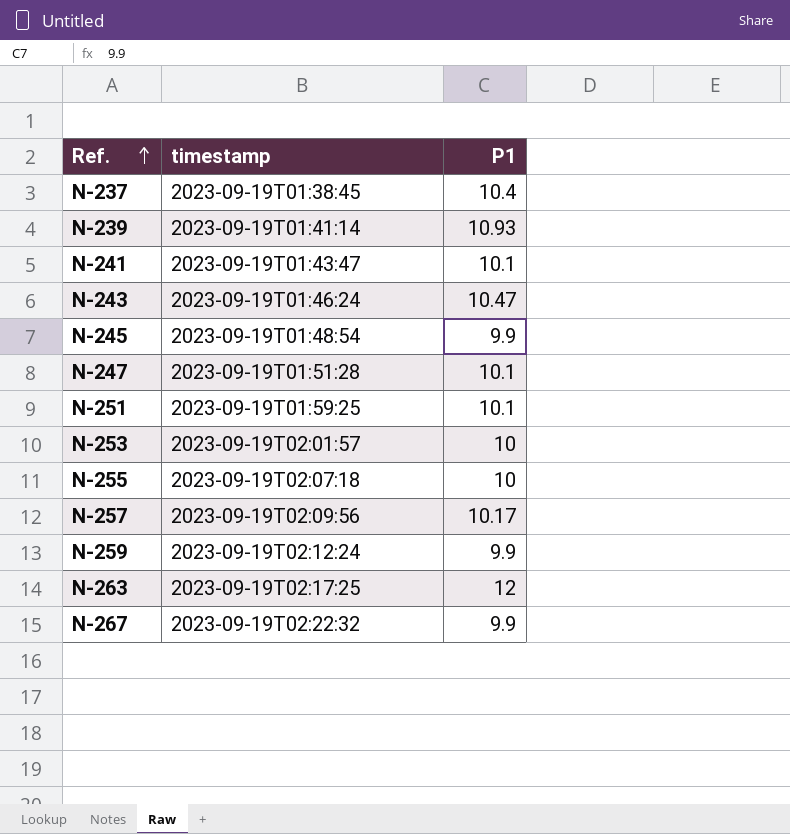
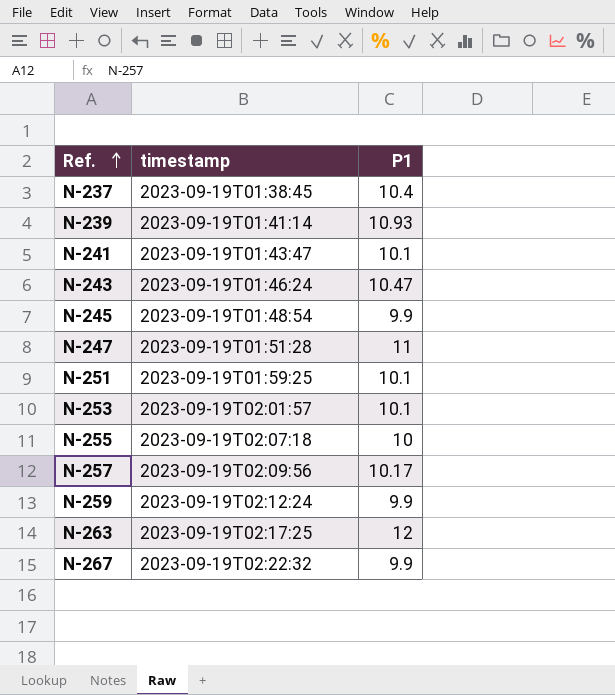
N-247 | P1: 10.1 -> 11
N-253 | P1: 10 -> 10.1

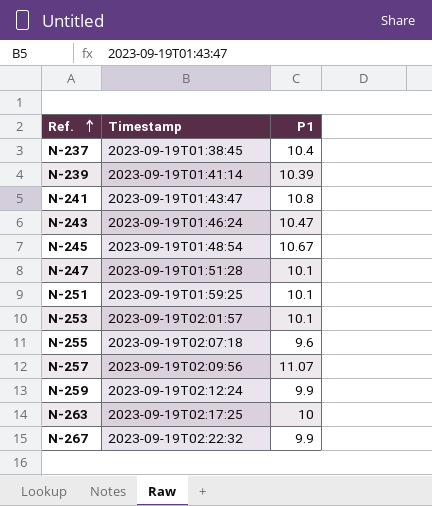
column name: timestamp -> Timestamp
N-239 | P1: 10.93 -> 10.39
N-241 | P1: 10.1 -> 10.8
N-245 | P1: 9.9 -> 10.67
N-247 | P1: 11 -> 10.1
N-255 | P1: 10 -> 9.6
N-257 | P1: 10.17 -> 11.07
N-263 | P1: 12 -> 10

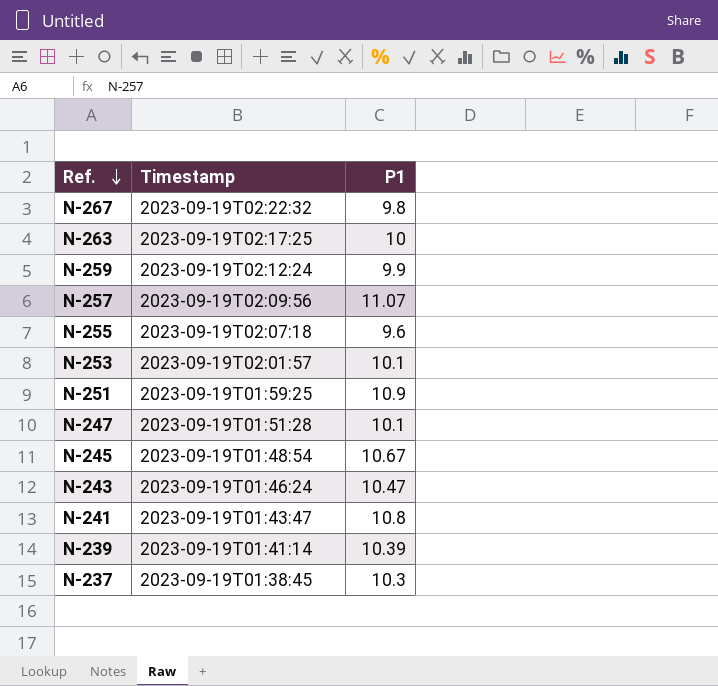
row order: Ref. ascending -> Ref. descending
N-267 | P1: 9.9 -> 9.8
N-251 | P1: 10.1 -> 10.9
N-237 | P1: 10.4 -> 10.3

